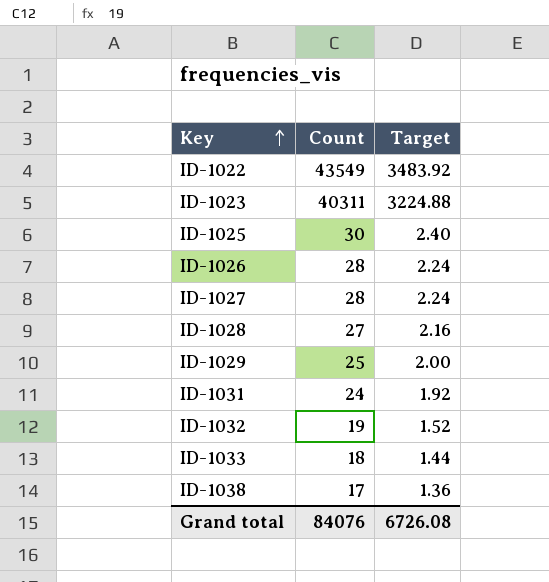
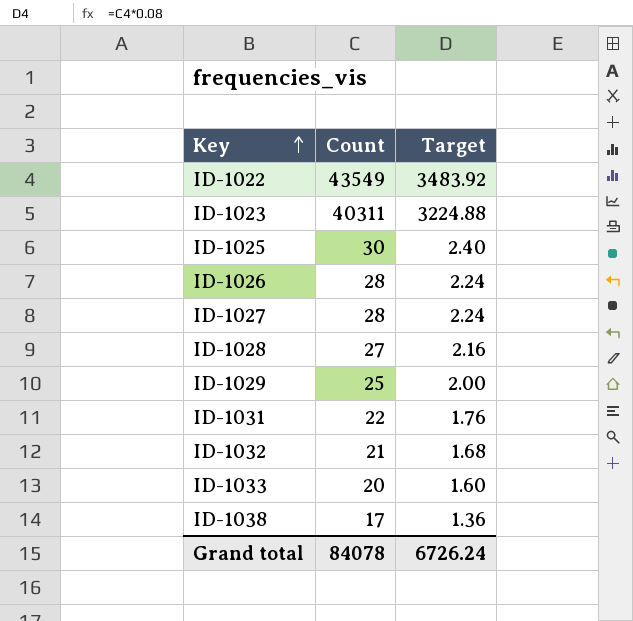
ID-1031 | Count: 24 -> 22
ID-1031 | Target: 1.92 -> 1.76
ID-1032 | Count: 19 -> 21
ID-1032 | Target: 1.52 -> 1.68
ID-1033 | Count: 18 -> 20
ID-1033 | Target: 1.44 -> 1.60
Grand total | Count: 84076 -> 84078
Grand total | Target: 6726.08 -> 6726.24

